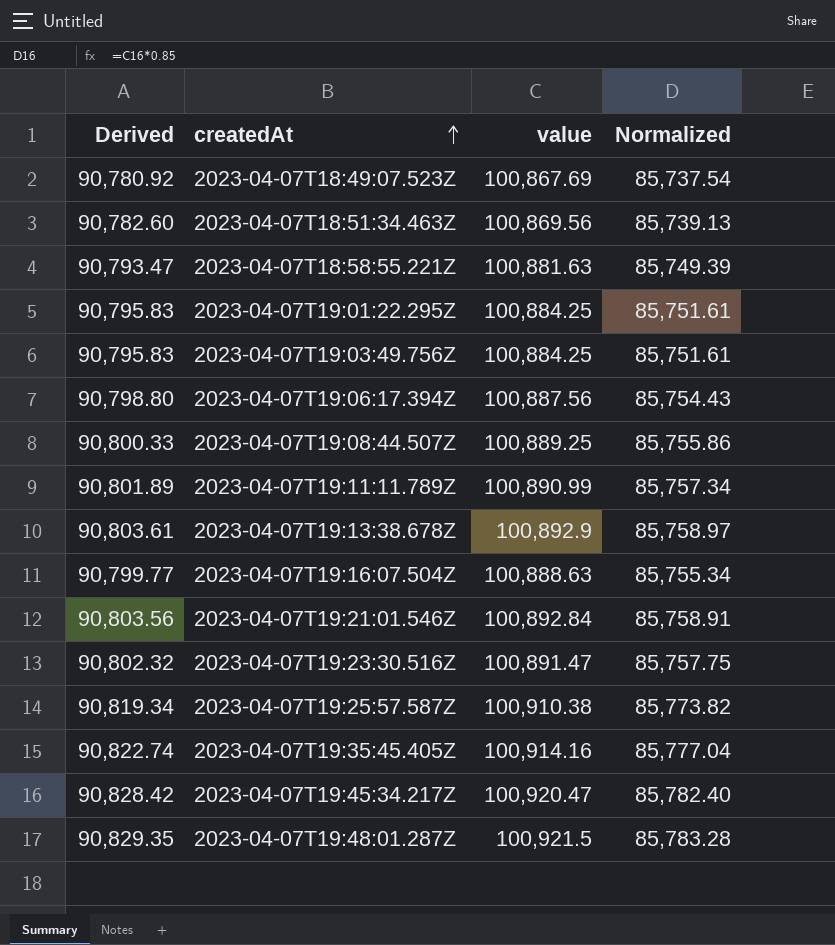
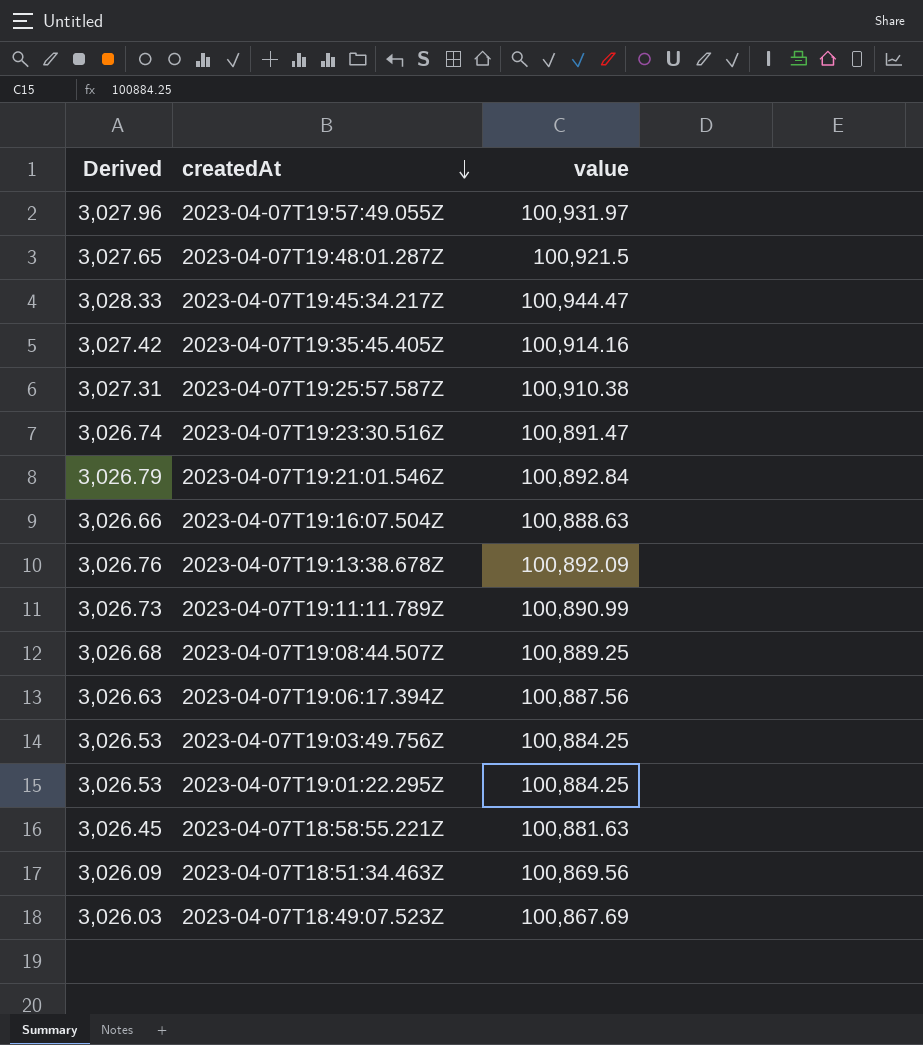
row order: createdAt ascending -> createdAt descending
column Normalized | formula: [value] * 0.85 -> none
column Derived | formula: [value] * 0.9 -> [value] * 0.03
row 2023-04-07T19:57:49.055Z: none -> 3,027.96 | 100,931.97
2023-04-07T19:45:34.217Z | value: 100,920.47 -> 100,944.47
2023-04-07T19:13:38.678Z | value: 100,892.9 -> 100,892.09

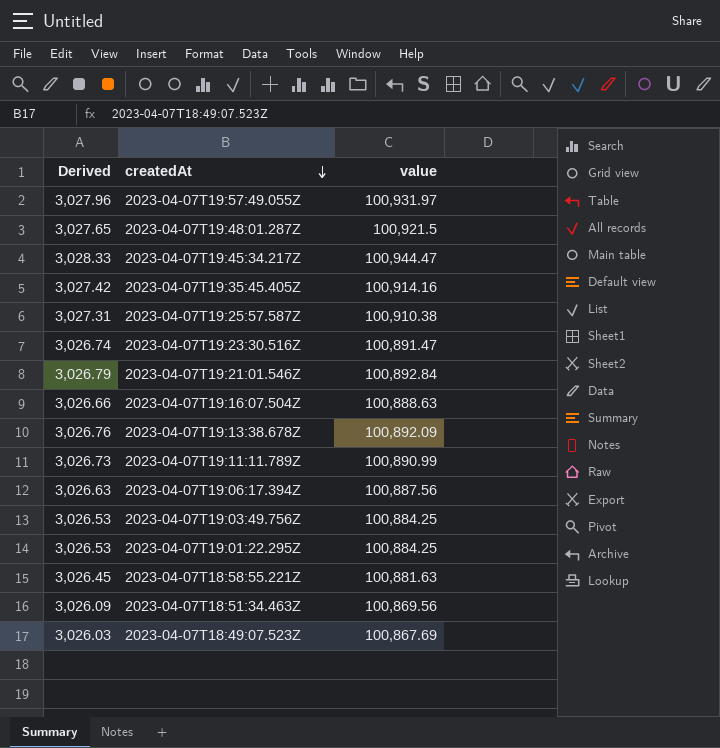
row 2023-04-07T19:08:44.507Z: 3,026.68 | 100,889.25 -> none

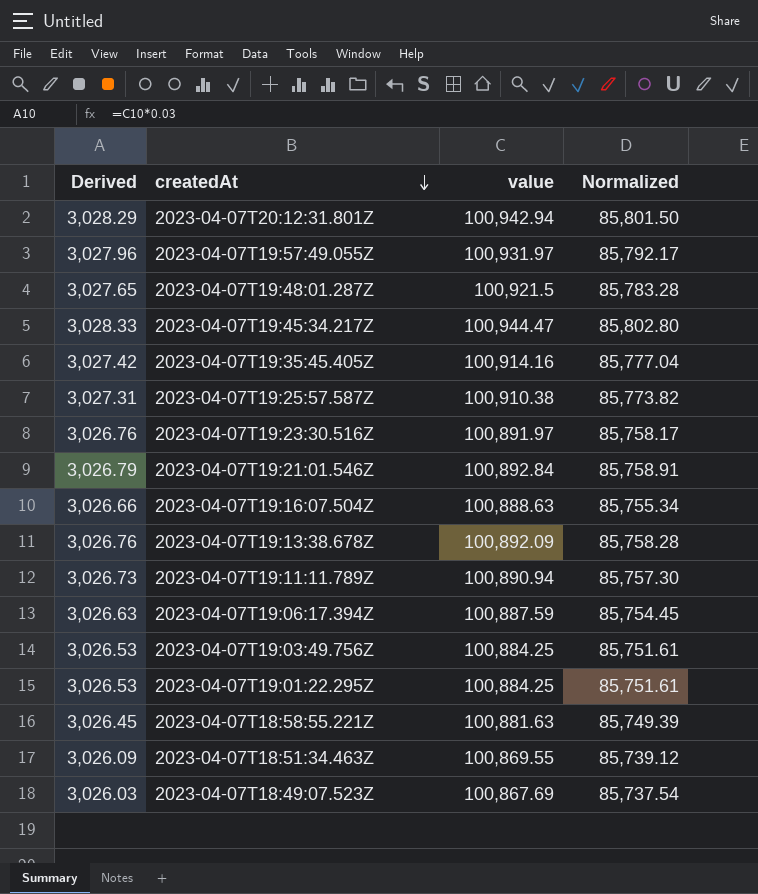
column Normalized | formula: none -> [value] * 0.85
row 2023-04-07T20:12:31.801Z: none -> 3,028.29 | 100,942.94 | 85,801.50
2023-04-07T19:23:30.516Z | Derived: 3,026.74 -> 3,026.76
2023-04-07T19:23:30.516Z | value: 100,891.47 -> 100,891.97
2023-04-07T19:11:11.789Z | value: 100,890.99 -> 100,890.94
2023-04-07T19:06:17.394Z | value: 100,887.56 -> 100,887.59
2023-04-07T18:51:34.463Z | value: 100,869.56 -> 100,869.55

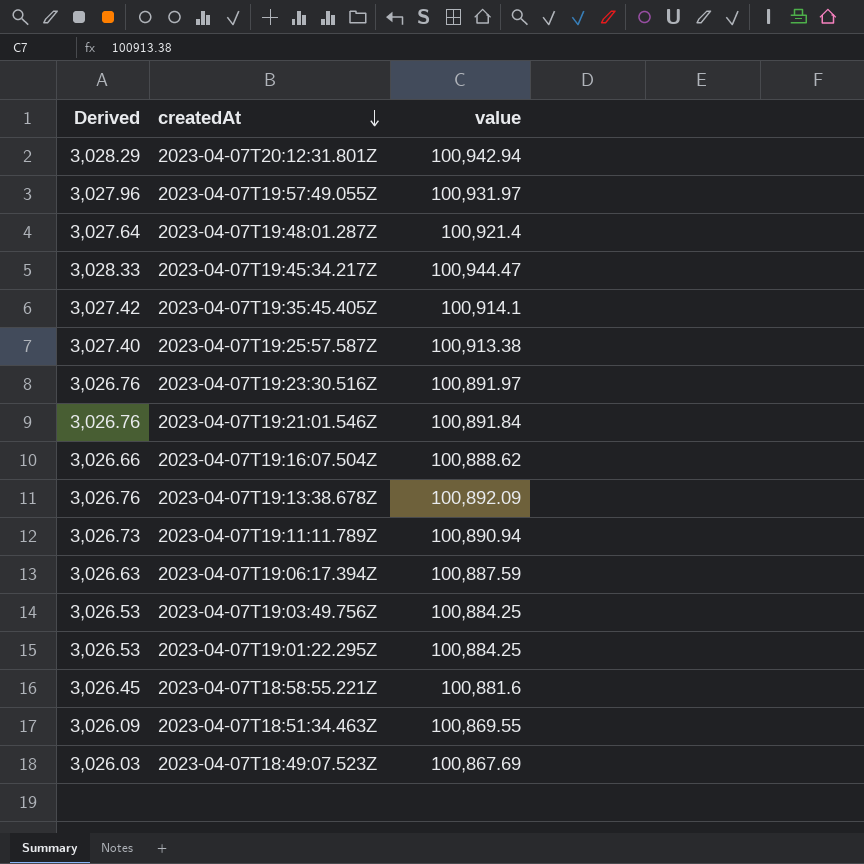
column Normalized | formula: [value] * 0.85 -> none
2023-04-07T19:48:01.287Z | Derived: 3,027.65 -> 3,027.64
2023-04-07T19:48:01.287Z | value: 100,921.5 -> 100,921.4
2023-04-07T19:35:45.405Z | value: 100,914.16 -> 100,914.1
2023-04-07T19:25:57.587Z | Derived: 3,027.31 -> 3,027.40
2023-04-07T19:25:57.587Z | value: 100,910.38 -> 100,913.38
2023-04-07T19:21:01.546Z | Derived: 3,026.79 -> 3,026.76
2023-04-07T19:21:01.546Z | value: 100,892.84 -> 100,891.84
2023-04-07T19:16:07.504Z | value: 100,888.63 -> 100,888.62
2023-04-07T18:58:55.221Z | value: 100,881.63 -> 100,881.6

